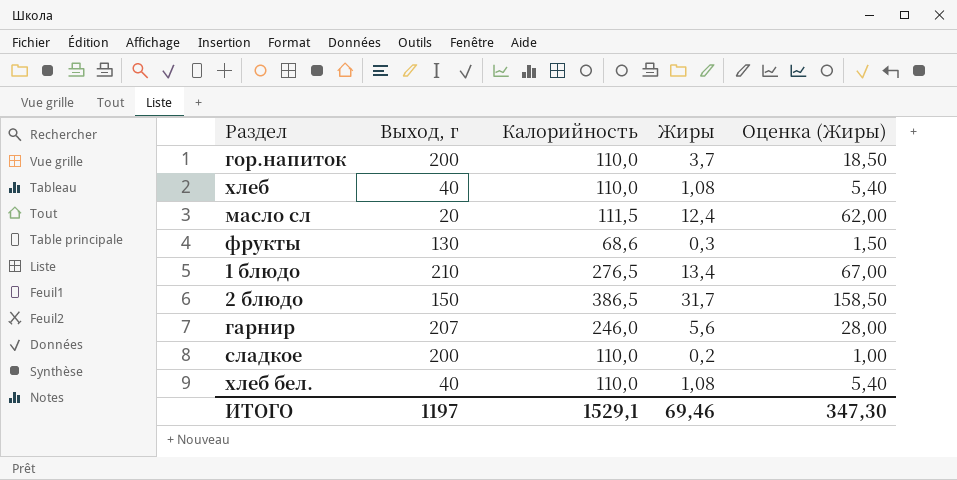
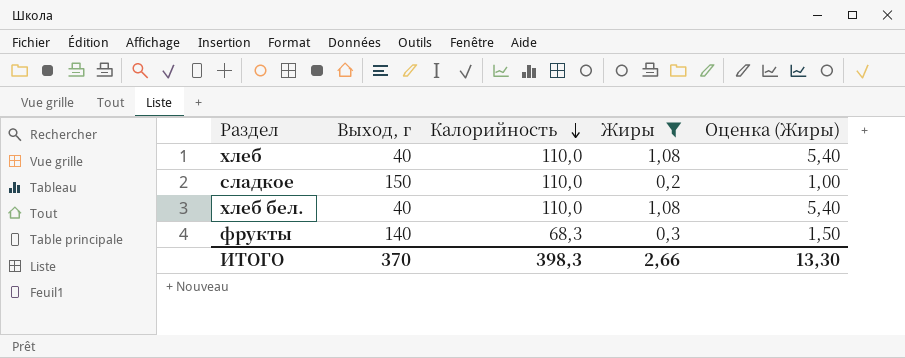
filter: none -> Жиры <= 1,08
row order: none -> Калорийность descending
сладкое | Выход, г: 200 -> 150
фрукты | Выход, г: 130 -> 140
фрукты | Калорийность: 68,6 -> 68,3
ИТОГО | Выход, г: 1197 -> 370
ИТОГО | Калорийность: 1529,1 -> 398,3
ИТОГО | Жиры: 69,46 -> 2,66
ИТОГО | Оценка (Жиры): 347,30 -> 13,30

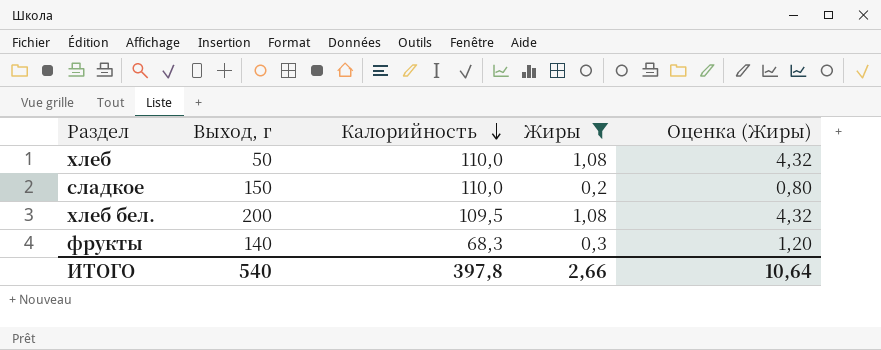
column Оценка (Жиры) | formula: [Жиры] * 5 -> [Жиры] * 4
хлеб | Выход, г: 40 -> 50
хлеб бел. | Выход, г: 40 -> 200
хлеб бел. | Калорийность: 110,0 -> 109,5
ИТОГО | Выход, г: 370 -> 540
ИТОГО | Калорийность: 398,3 -> 397,8
ИТОГО | Оценка (Жиры): 13,30 -> 10,64

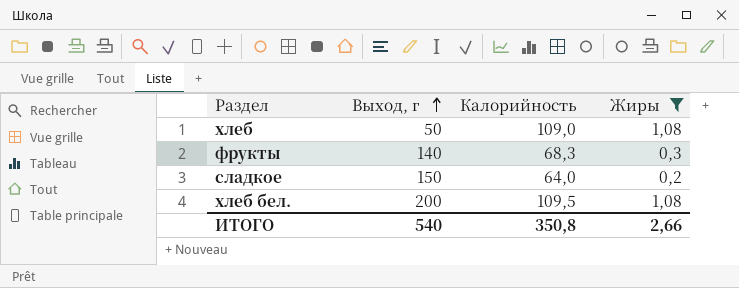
row order: Калорийность descending -> Выход, г ascending
column Оценка (Жиры) | formula: [Жиры] * 4 -> none
хлеб | Калорийность: 110,0 -> 109,0
сладкое | Калорийность: 110,0 -> 64,0
ИТОГО | Калорийность: 397,8 -> 350,8

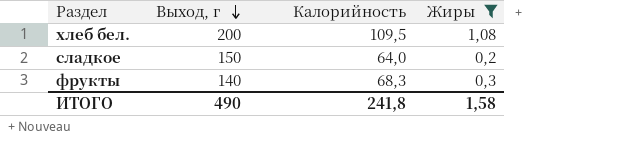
row order: Выход, г ascending -> Выход, г descending
row хлеб: 50 | 109,0 | 1,08 -> none
ИТОГО | Выход, г: 540 -> 490
ИТОГО | Калорийность: 350,8 -> 241,8
ИТОГО | Жиры: 2,66 -> 1,58

